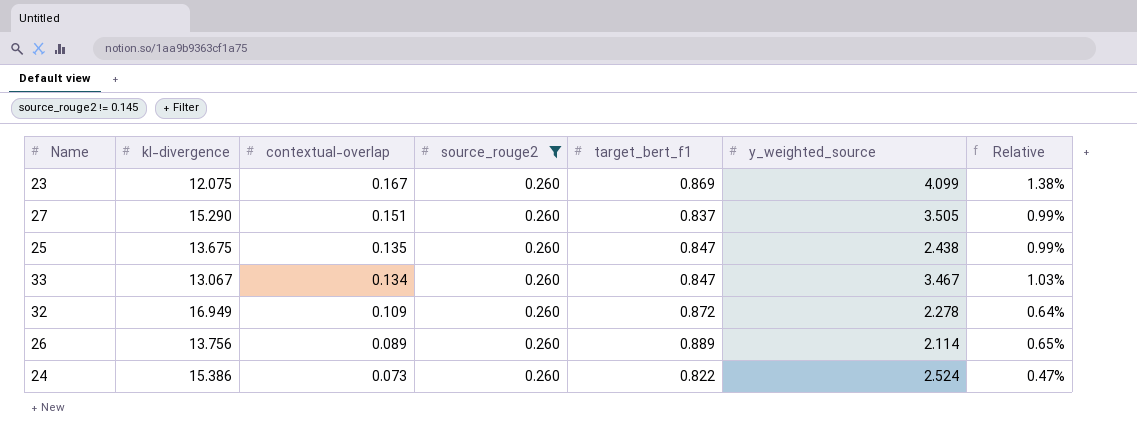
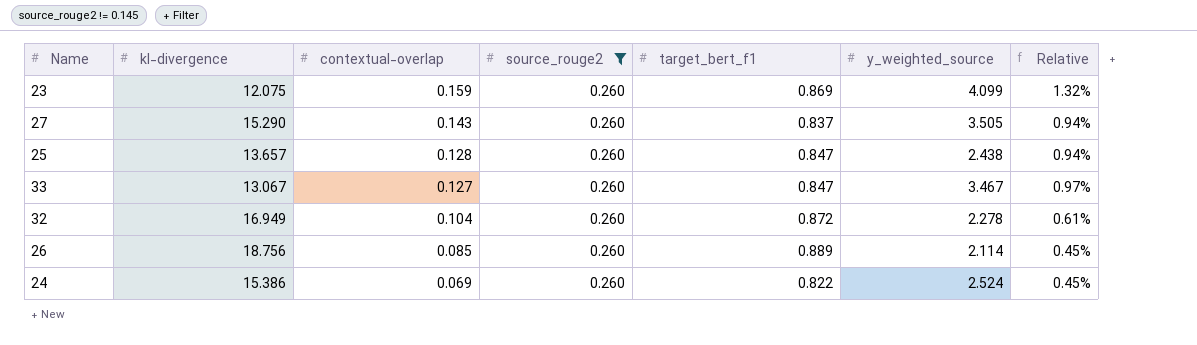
23 | contextual-overlap: 0.167 -> 0.159
23 | Relative: 1.38% -> 1.32%
27 | contextual-overlap: 0.151 -> 0.143
27 | Relative: 0.99% -> 0.94%
25 | kl-divergence: 13.675 -> 13.657
25 | contextual-overlap: 0.135 -> 0.128
25 | Relative: 0.99% -> 0.94%
33 | contextual-overlap: 0.134 -> 0.127
33 | Relative: 1.03% -> 0.97%
32 | contextual-overlap: 0.109 -> 0.104
32 | Relative: 0.64% -> 0.61%
26 | kl-divergence: 13.756 -> 18.756
26 | contextual-overlap: 0.089 -> 0.085
26 | Relative: 0.65% -> 0.45%
24 | contextual-overlap: 0.073 -> 0.069
24 | Relative: 0.47% -> 0.45%

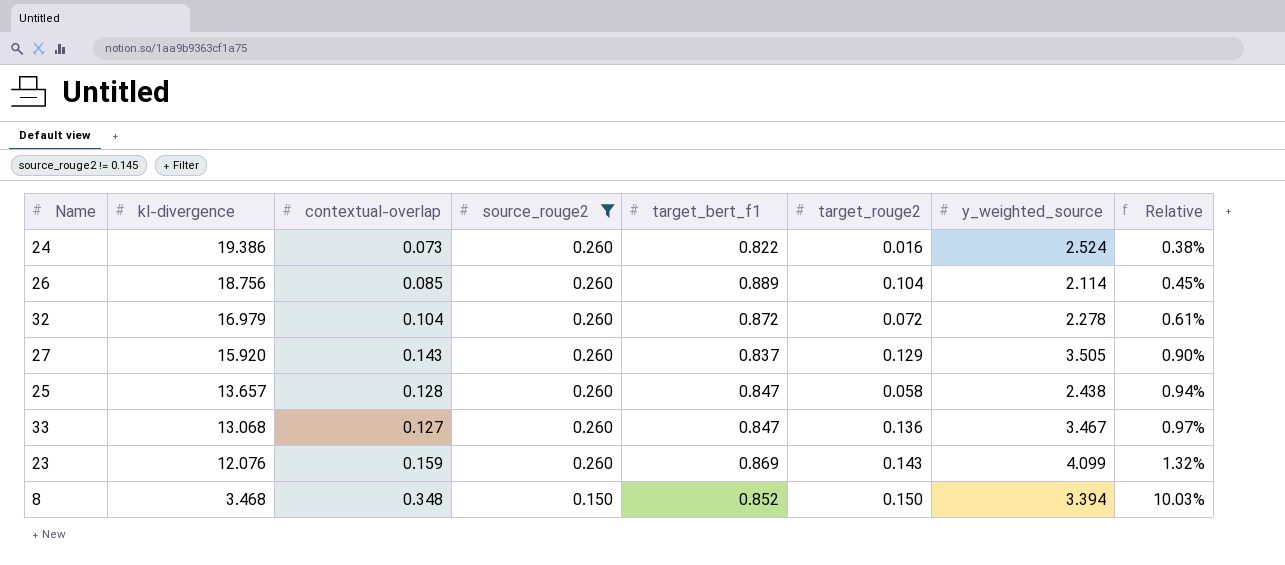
row order: contextual-overlap descending -> kl-divergence descending
column target_rouge2 | position: none -> 6
24 | kl-divergence: 15.386 -> 19.386
24 | contextual-overlap: 0.069 -> 0.073
24 | Relative: 0.45% -> 0.38%
32 | kl-divergence: 16.949 -> 16.979
27 | kl-divergence: 15.290 -> 15.920
27 | Relative: 0.94% -> 0.90%
33 | kl-divergence: 13.067 -> 13.068
23 | kl-divergence: 12.075 -> 12.076
row 8: none -> 3.468 | 0.348 | 0.150 | 0.852 | 0.150 | 3.394 | 10.03%

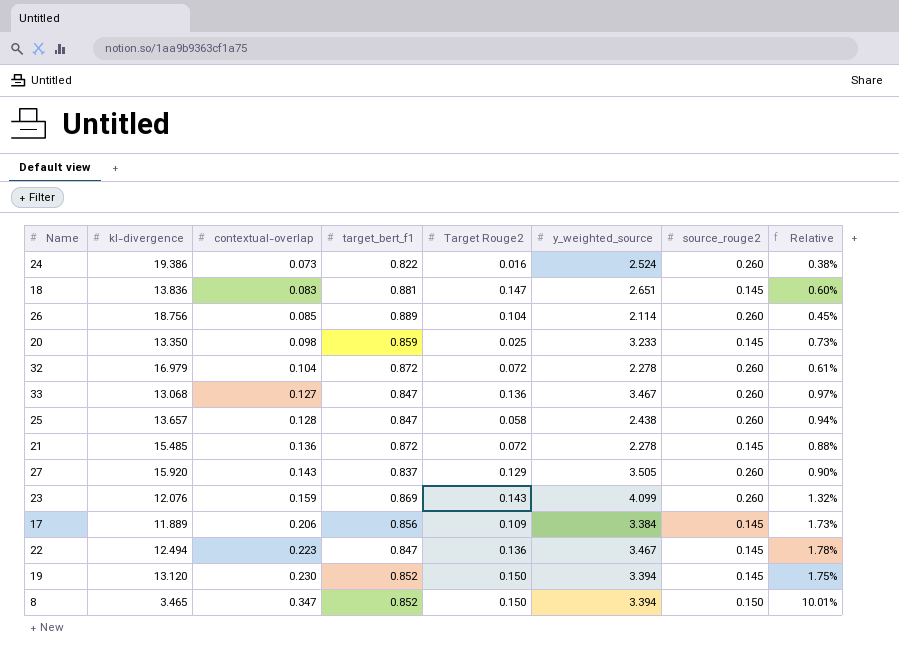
filter: source_rouge2 != 0.145 -> none
row order: kl-divergence descending -> contextual-overlap ascending
column name: target_rouge2 -> Target Rouge2
column source_rouge2 | position: 4 -> 7
8 | kl-divergence: 3.468 -> 3.465
8 | contextual-overlap: 0.348 -> 0.347
8 | Relative: 10.03% -> 10.01%

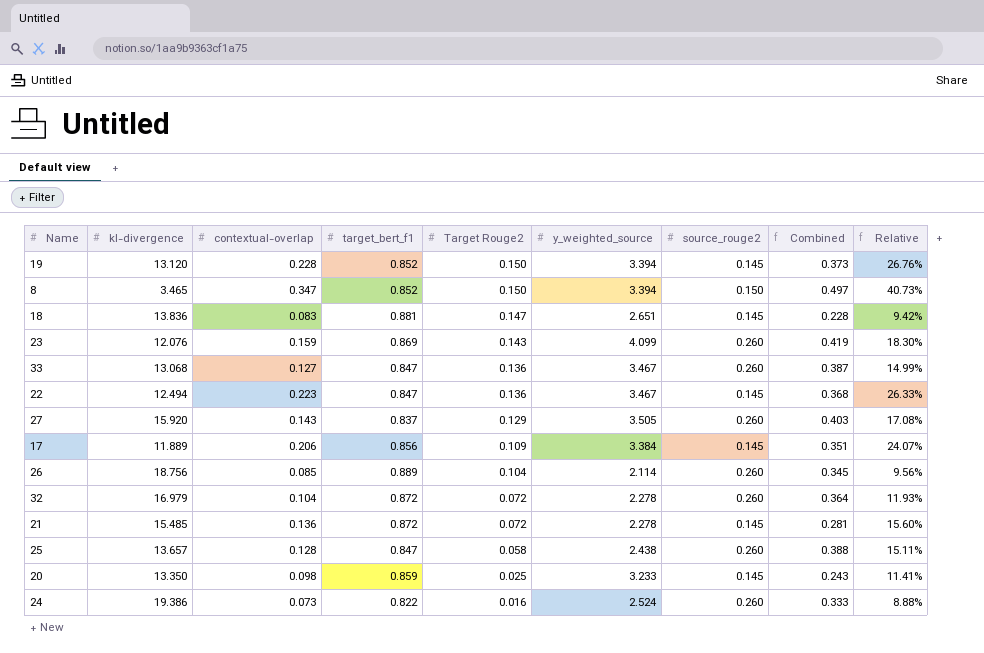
row order: contextual-overlap ascending -> Target Rouge2 descending
column Combined | formula: none -> [contextual-overlap] + [source_rouge2]
column Relative | formula: [contextual-overlap] / [kl-divergence] -> [contextual-overlap] / [target_bert_f1]
19 | contextual-overlap: 0.230 -> 0.228

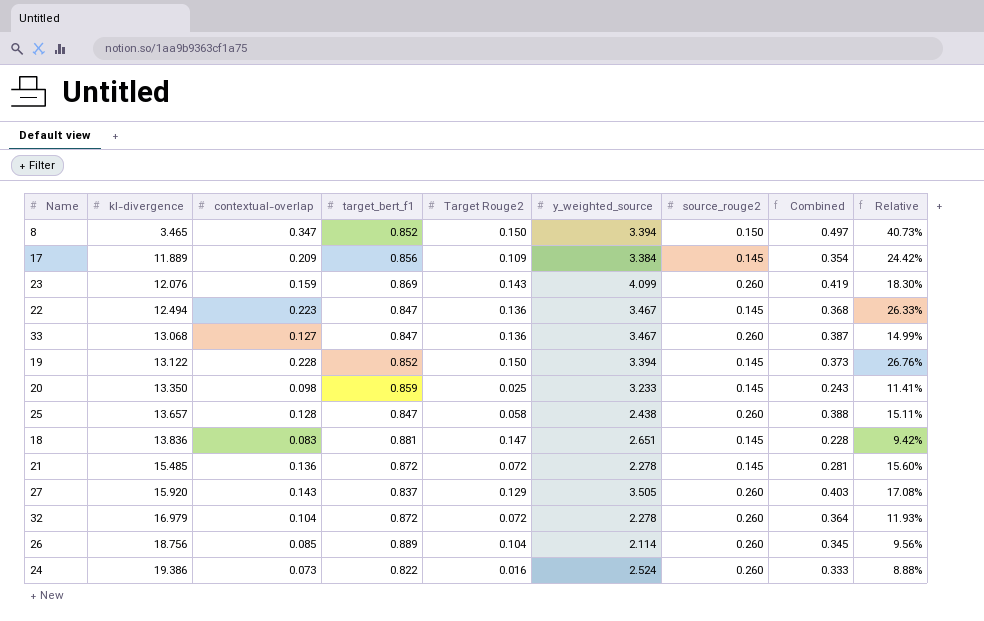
row order: Target Rouge2 descending -> kl-divergence ascending
17 | contextual-overlap: 0.206 -> 0.209
17 | Combined: 0.351 -> 0.354
17 | Relative: 24.07% -> 24.42%
19 | kl-divergence: 13.120 -> 13.122

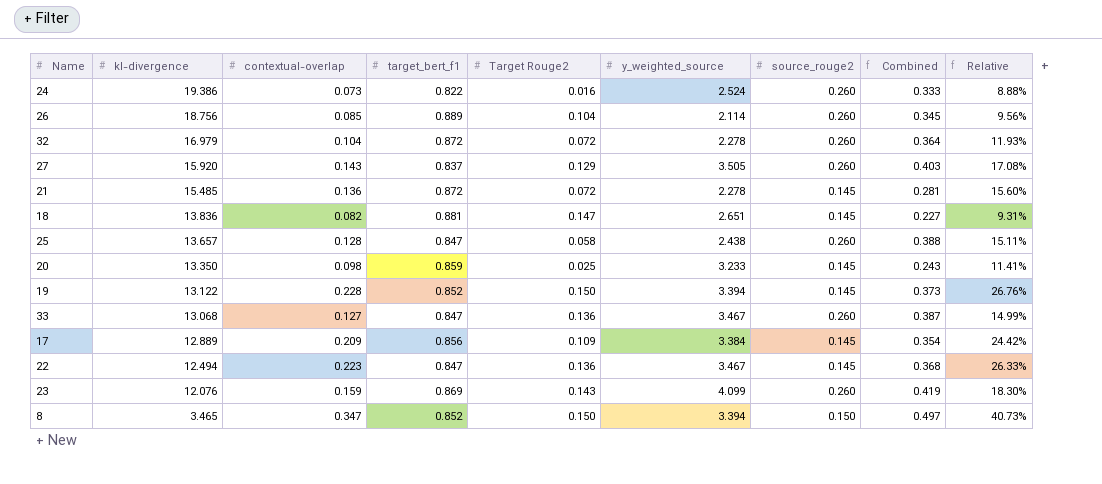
row order: kl-divergence ascending -> kl-divergence descending
18 | contextual-overlap: 0.083 -> 0.082
18 | Combined: 0.228 -> 0.227
18 | Relative: 9.42% -> 9.31%
17 | kl-divergence: 11.889 -> 12.889

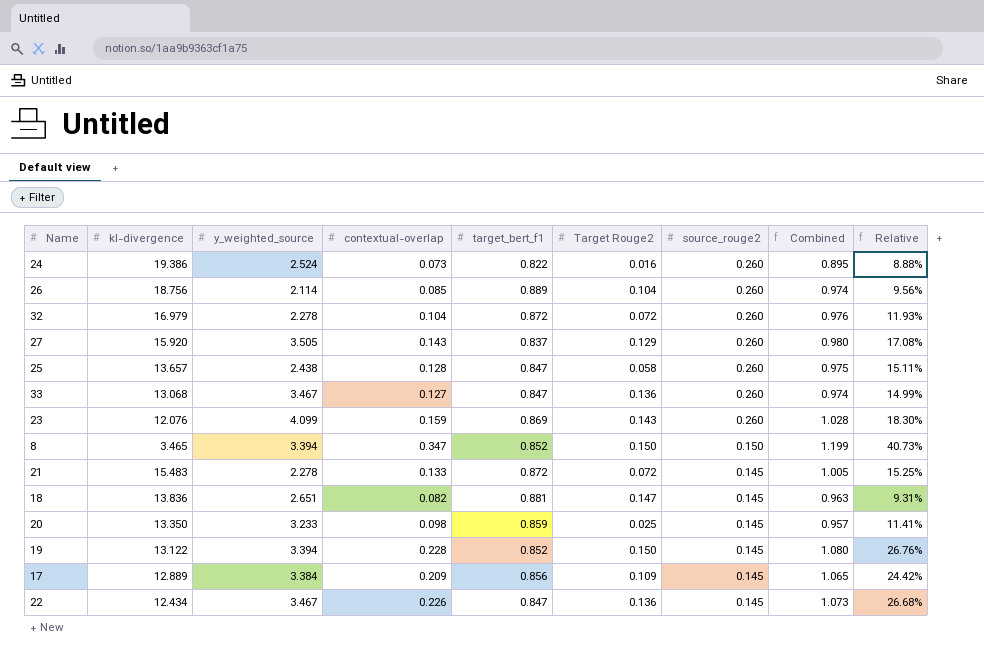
row order: kl-divergence descending -> source_rouge2 descending
column y_weighted_source | position: 6 -> 3
column Combined | formula: [contextual-overlap] + [source_rouge2] -> [contextual-overlap] + [target_bert_f1]
21 | kl-divergence: 15.485 -> 15.483
21 | contextual-overlap: 0.136 -> 0.133
21 | Relative: 15.60% -> 15.25%
22 | kl-divergence: 12.494 -> 12.434
22 | contextual-overlap: 0.223 -> 0.226
22 | Relative: 26.33% -> 26.68%

